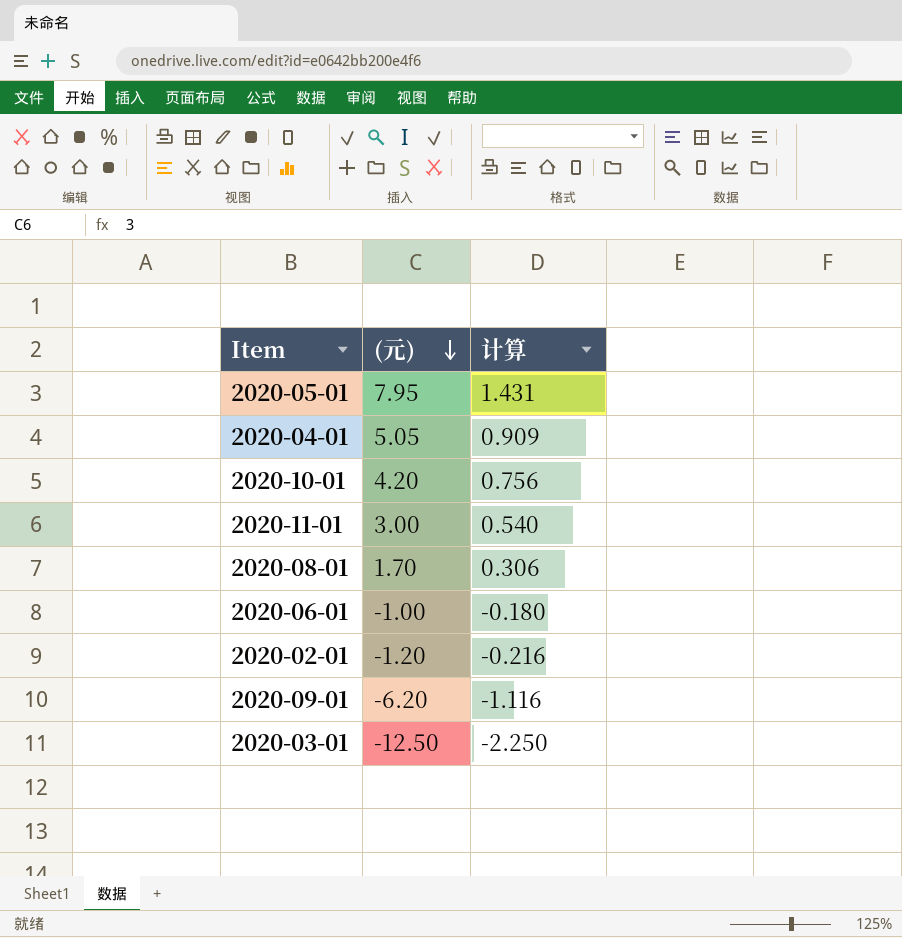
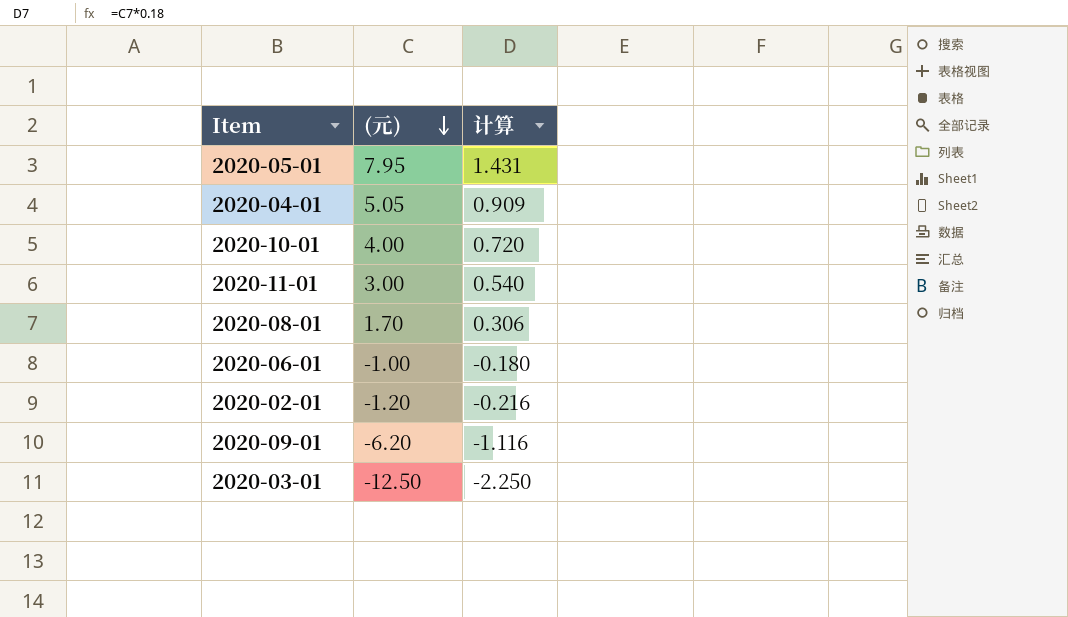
2020-10-01 | (元): 4.20 -> 4.00
2020-10-01 | 计算: 0.756 -> 0.720

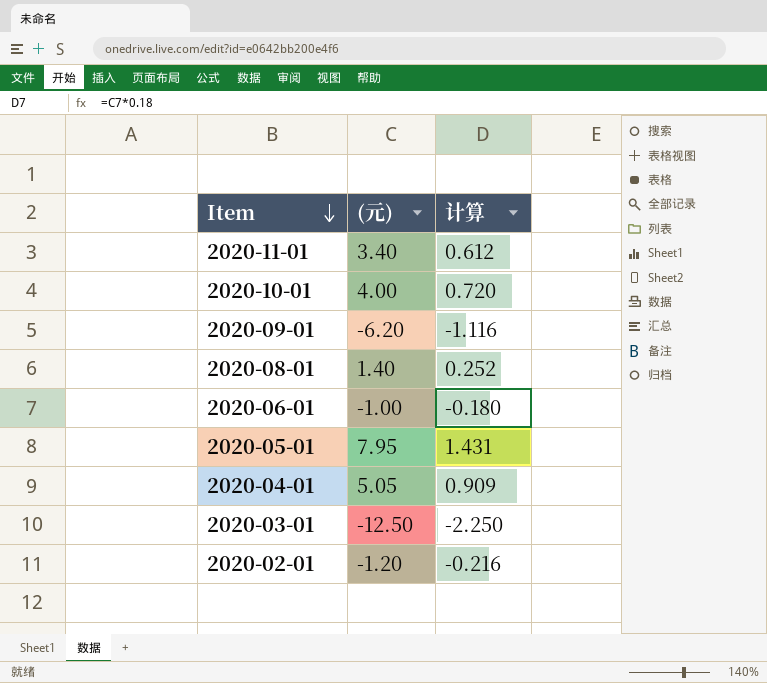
row order: (元) descending -> Item descending
2020-11-01 | (元): 3.00 -> 3.40
2020-11-01 | 计算: 0.540 -> 0.612
2020-08-01 | (元): 1.70 -> 1.40
2020-08-01 | 计算: 0.306 -> 0.252

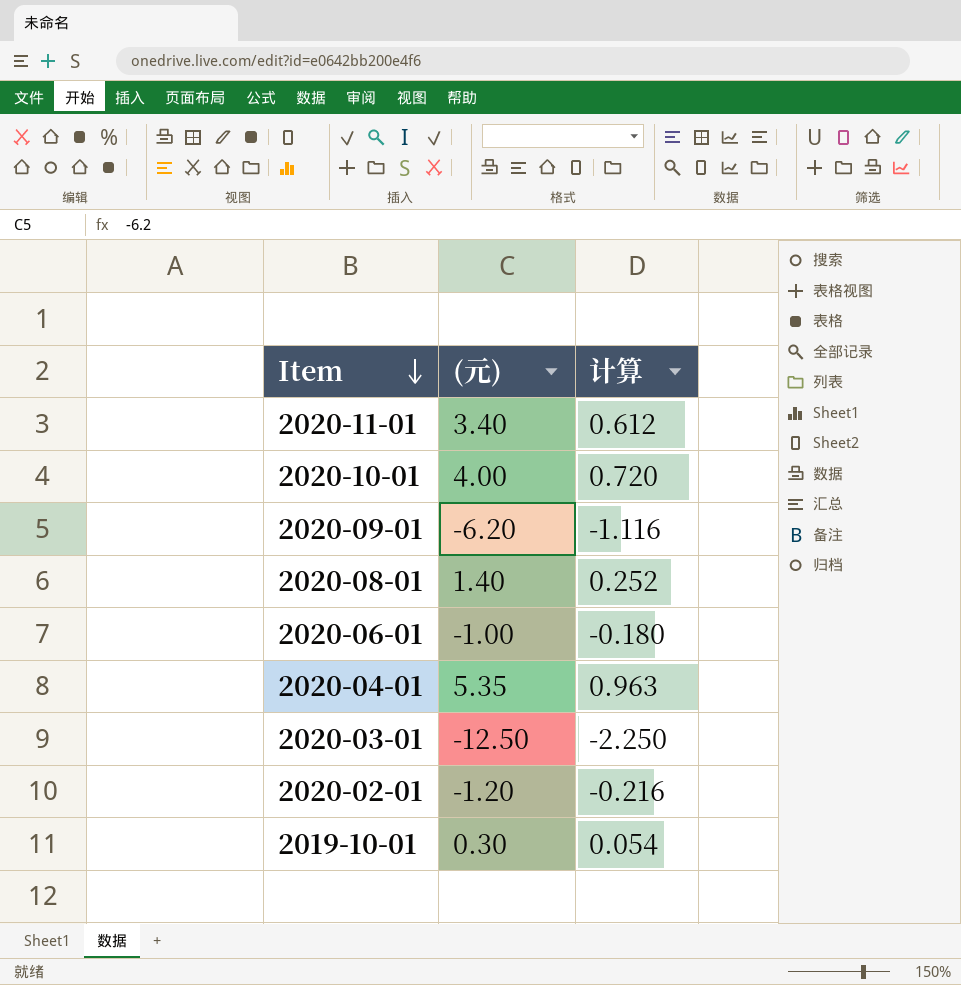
row 2020-05-01: 7.95 | 1.431 -> none
2020-04-01 | (元): 5.05 -> 5.35
2020-04-01 | 计算: 0.909 -> 0.963
row 2019-10-01: none -> 0.30 | 0.054

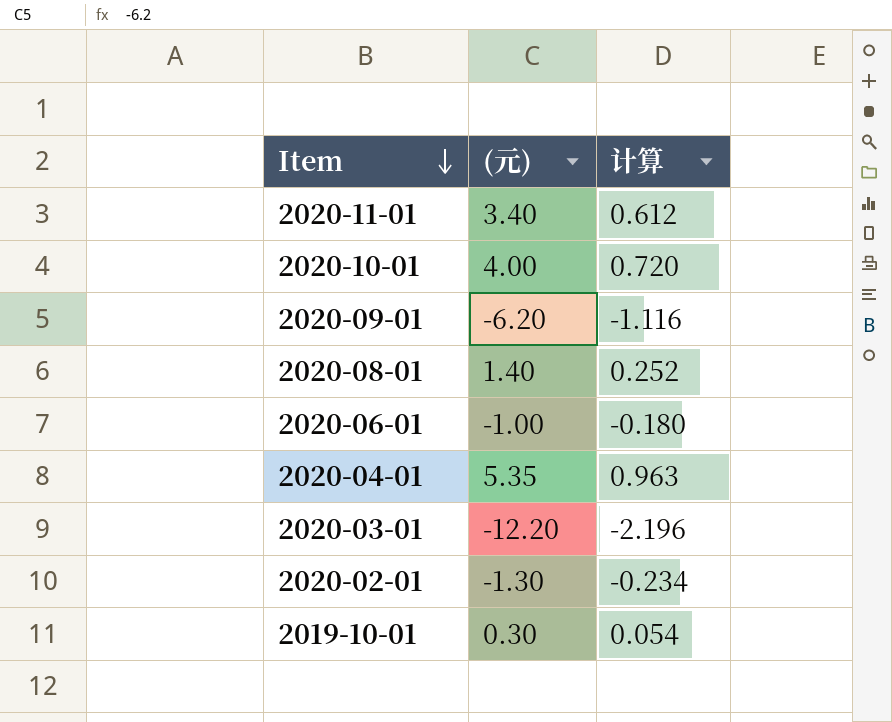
2020-03-01 | (元): -12.50 -> -12.20
2020-03-01 | 计算: -2.250 -> -2.196
2020-02-01 | (元): -1.20 -> -1.30
2020-02-01 | 计算: -0.216 -> -0.234

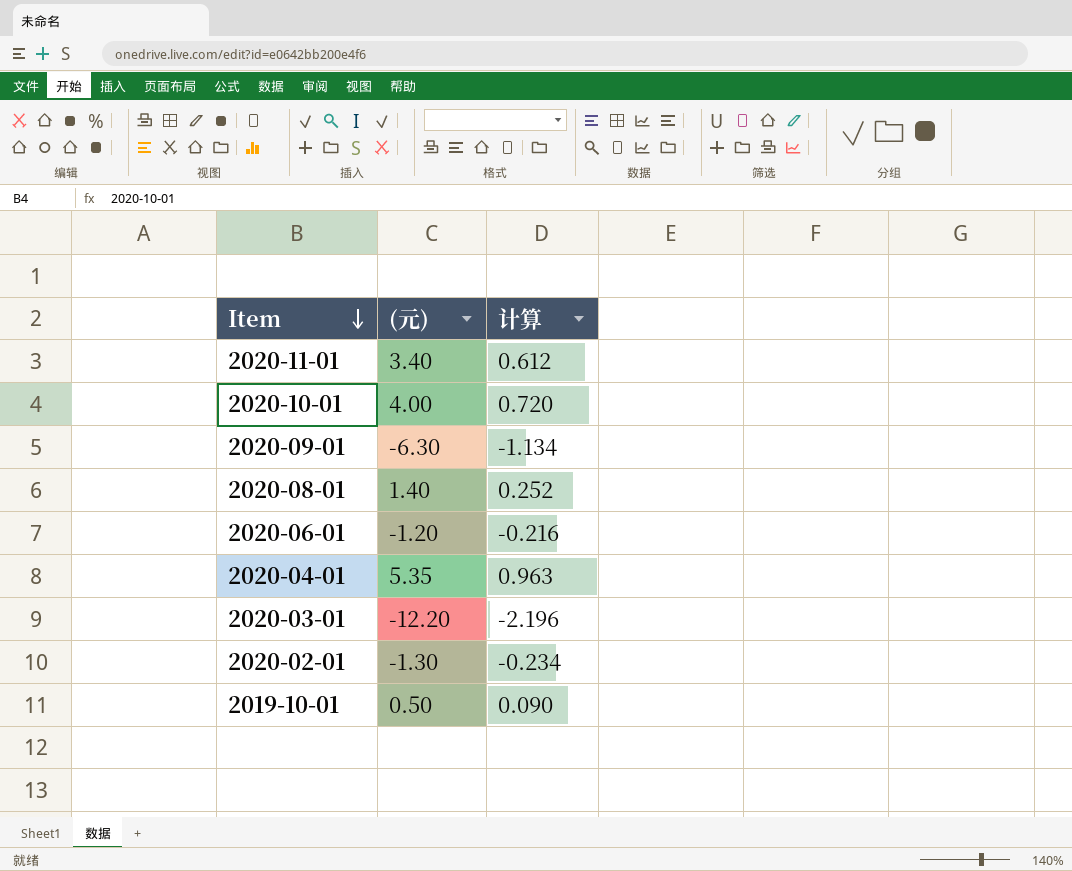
2020-09-01 | (元): -6.20 -> -6.30
2020-09-01 | 计算: -1.116 -> -1.134
2020-06-01 | (元): -1.00 -> -1.20
2020-06-01 | 计算: -0.180 -> -0.216
2019-10-01 | (元): 0.30 -> 0.50
2019-10-01 | 计算: 0.054 -> 0.090

